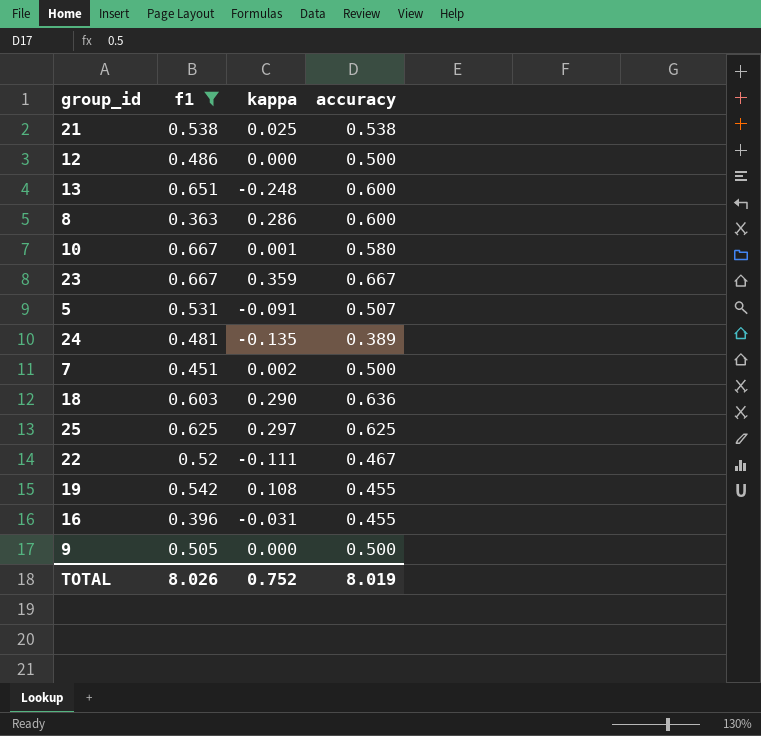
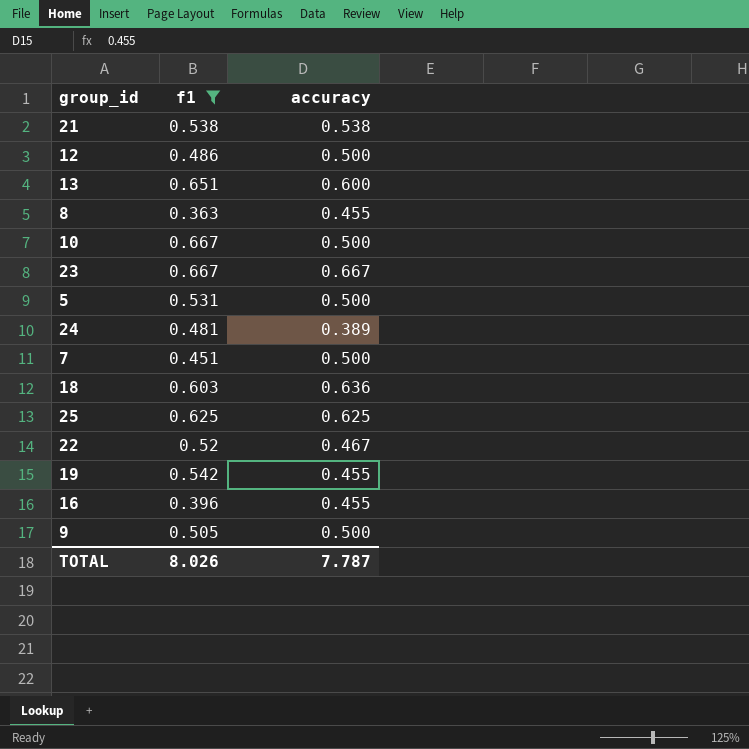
column kappa | position: 3 -> none
8 | accuracy: 0.600 -> 0.455
10 | accuracy: 0.580 -> 0.500
5 | accuracy: 0.507 -> 0.500
TOTAL | accuracy: 8.019 -> 7.787

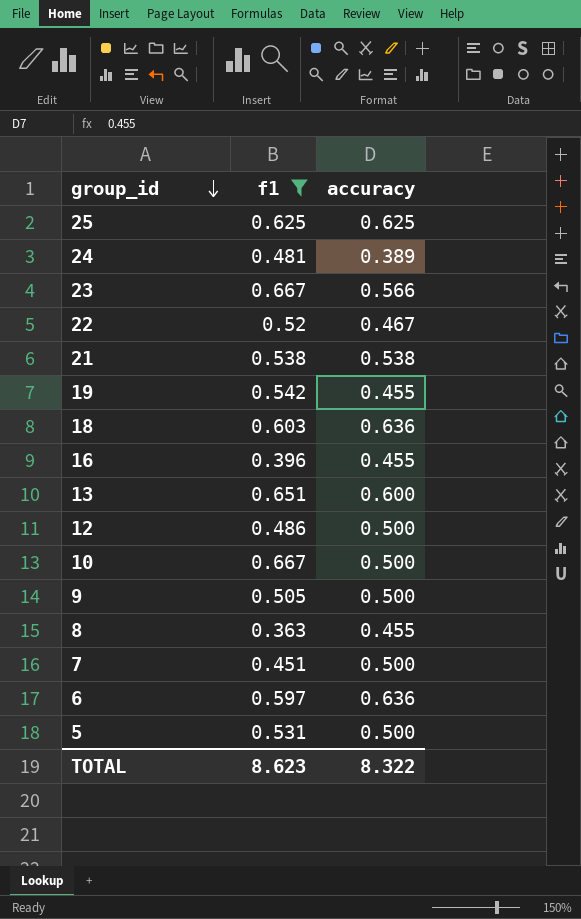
row order: none -> group_id descending
23 | accuracy: 0.667 -> 0.566
row 6: none -> 0.597 | 0.636
TOTAL | f1: 8.026 -> 8.623
TOTAL | accuracy: 7.787 -> 8.322

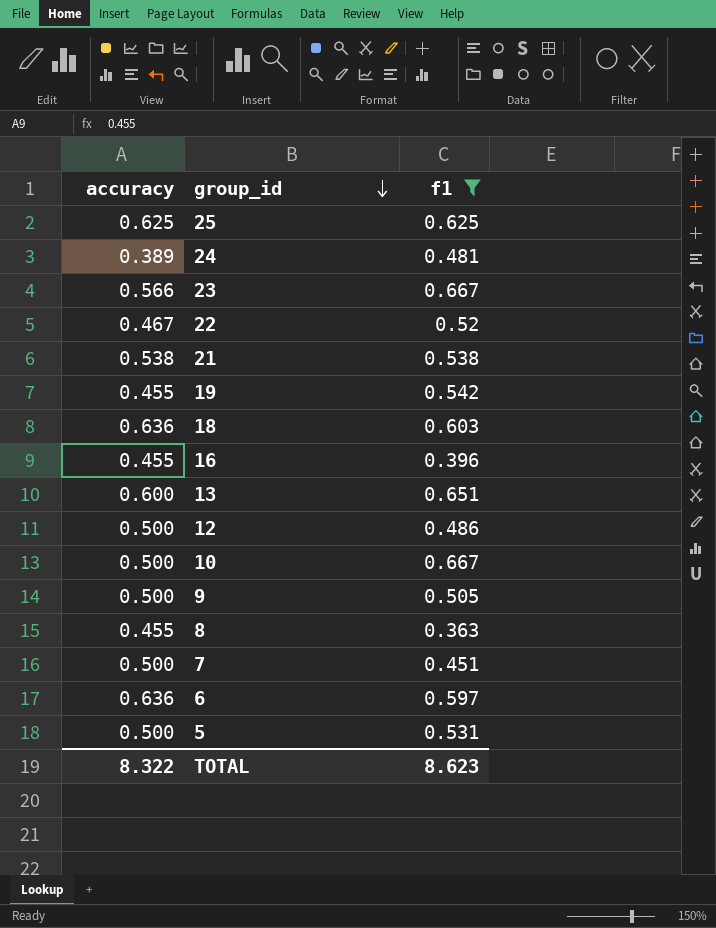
column accuracy | position: 3 -> 1

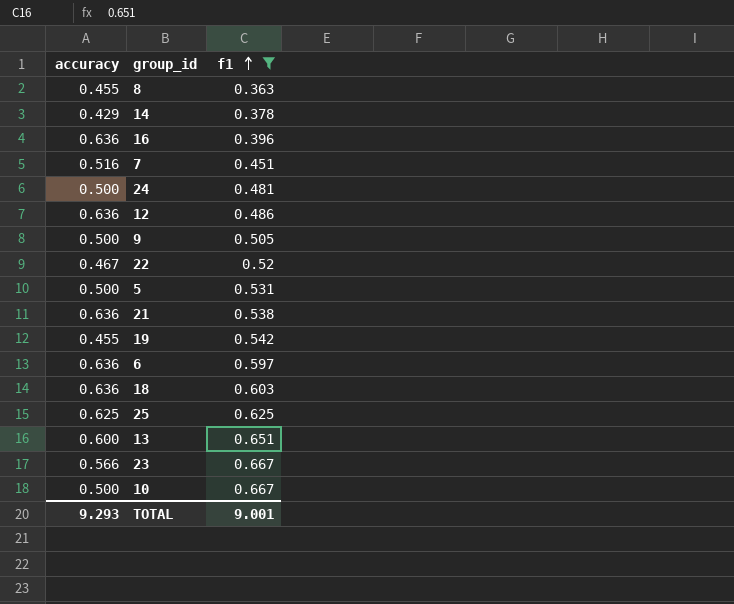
row order: group_id descending -> f1 ascending
row 14: none -> 0.429 | 0.378
16 | accuracy: 0.455 -> 0.636
7 | accuracy: 0.500 -> 0.516
24 | accuracy: 0.389 -> 0.500
12 | accuracy: 0.500 -> 0.636
21 | accuracy: 0.538 -> 0.636
TOTAL | accuracy: 8.322 -> 9.293
TOTAL | f1: 8.623 -> 9.001

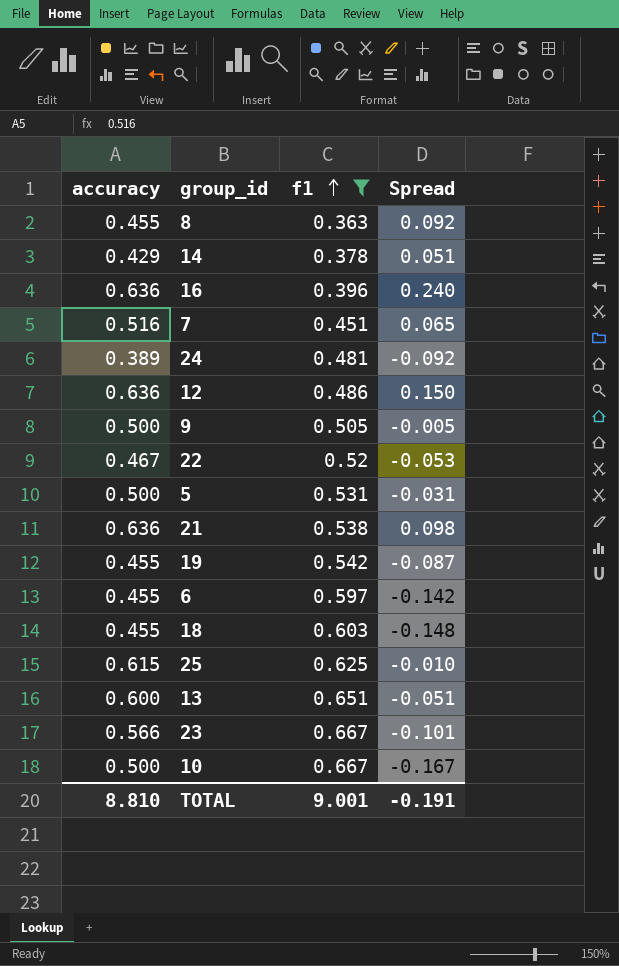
column Spread | formula: none -> [accuracy] - [f1]
24 | accuracy: 0.500 -> 0.389
6 | accuracy: 0.636 -> 0.455
18 | accuracy: 0.636 -> 0.455
25 | accuracy: 0.625 -> 0.615
TOTAL | accuracy: 9.293 -> 8.810

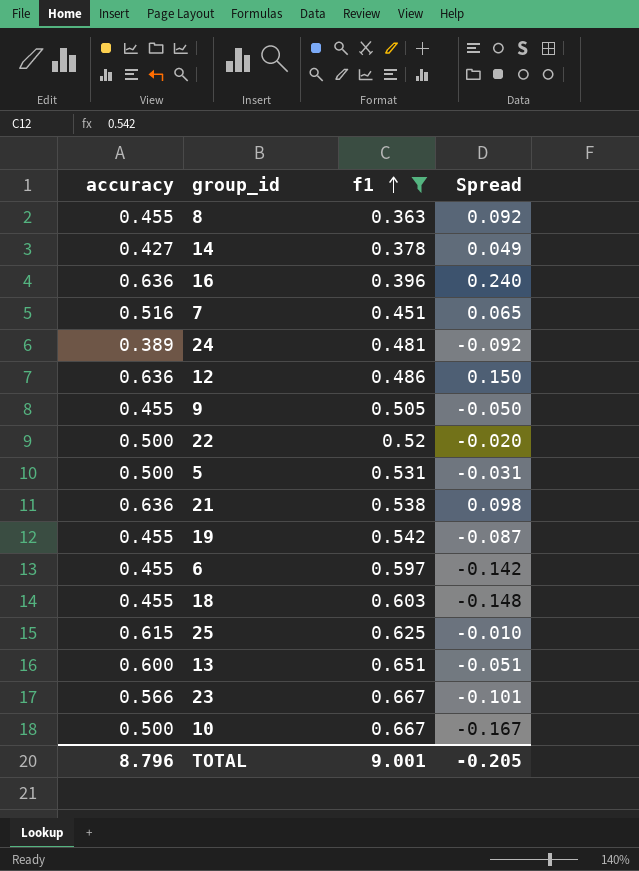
14 | accuracy: 0.429 -> 0.427
14 | Spread: 0.051 -> 0.049
9 | accuracy: 0.500 -> 0.455
9 | Spread: -0.005 -> -0.050
22 | accuracy: 0.467 -> 0.500
22 | Spread: -0.053 -> -0.020
TOTAL | accuracy: 8.810 -> 8.796
TOTAL | Spread: -0.191 -> -0.205

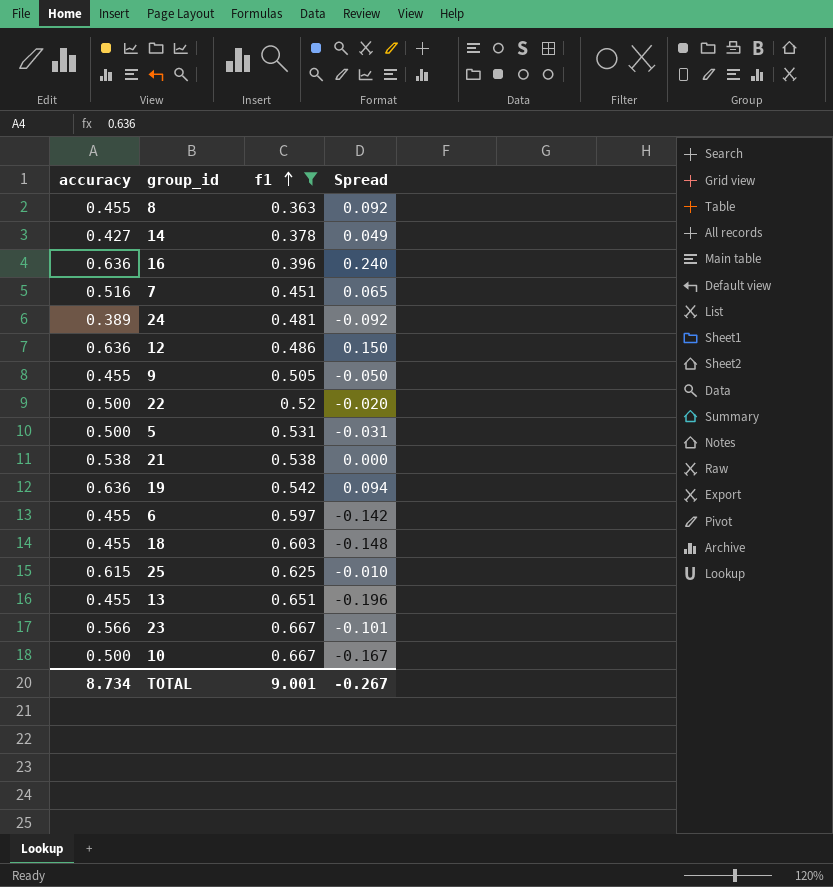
21 | accuracy: 0.636 -> 0.538
21 | Spread: 0.098 -> 0.000
19 | accuracy: 0.455 -> 0.636
19 | Spread: -0.087 -> 0.094
13 | accuracy: 0.600 -> 0.455
13 | Spread: -0.051 -> -0.196
TOTAL | accuracy: 8.796 -> 8.734
TOTAL | Spread: -0.205 -> -0.267

